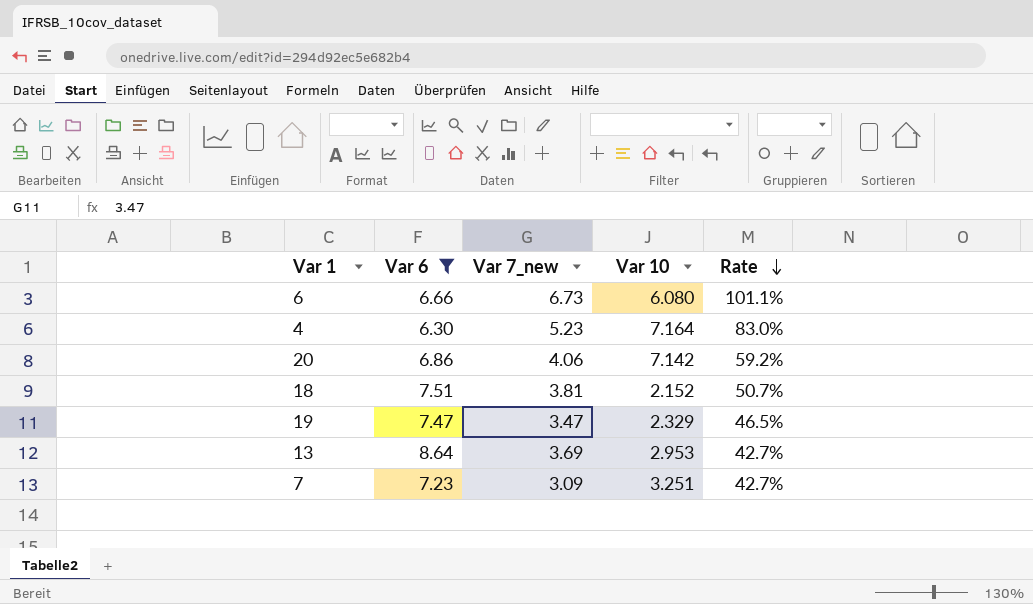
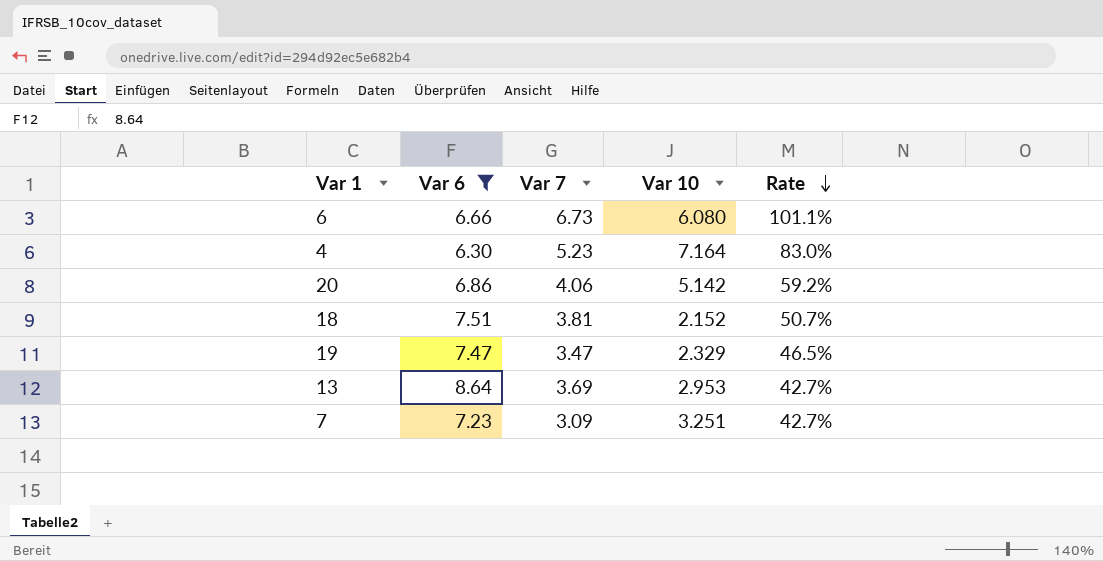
column name: Var 7_new -> Var 7
20 | Var 10: 7.142 -> 5.142

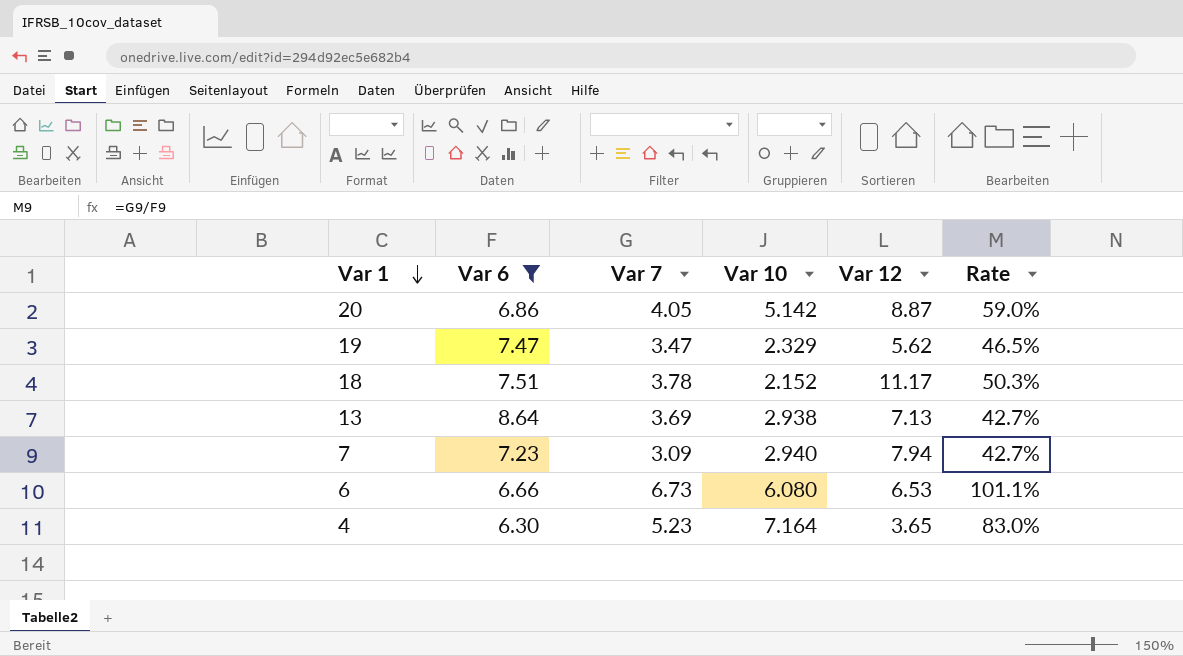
row order: Rate descending -> Var 1 descending
column Var 12 | position: none -> 5
20 | Var 7: 4.06 -> 4.05
20 | Rate: 59.2% -> 59.0%
18 | Var 7: 3.81 -> 3.78
18 | Rate: 50.7% -> 50.3%
13 | Var 10: 2.953 -> 2.938
7 | Var 10: 3.251 -> 2.940

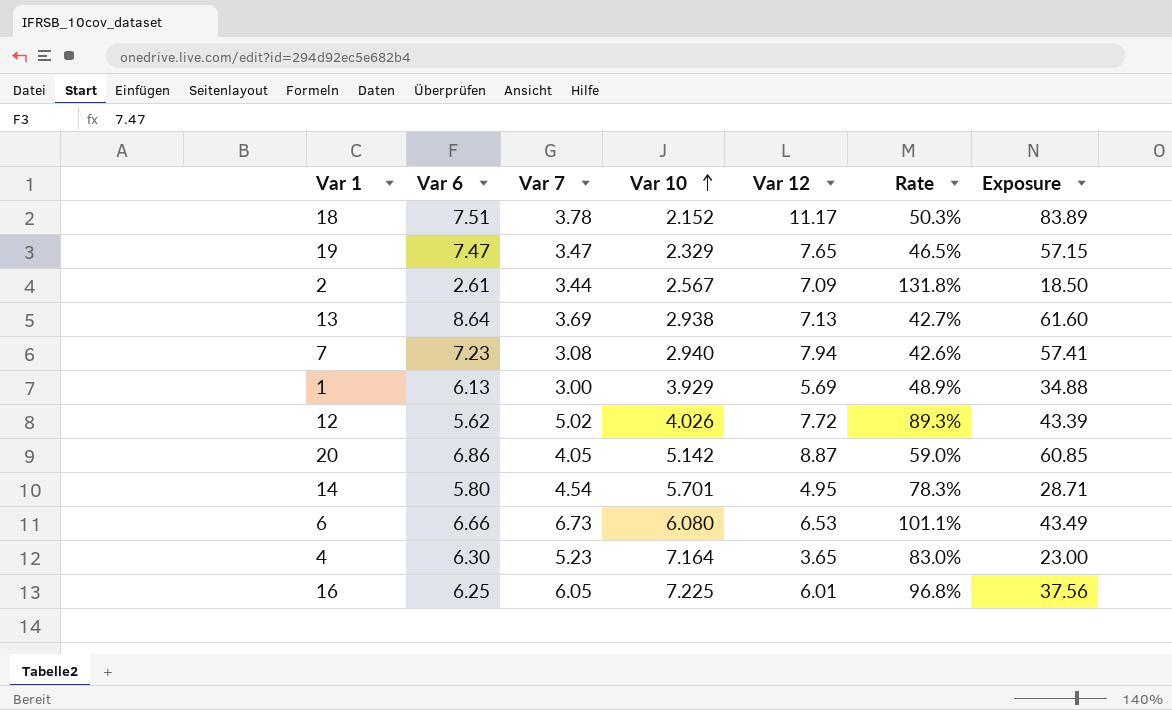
filter: Var 6 >= 6.30 -> none
row order: Var 1 descending -> Var 10 ascending
column Exposure | formula: none -> [Var 6] * [Var 12]
19 | Var 12: 5.62 -> 7.65
7 | Var 7: 3.09 -> 3.08
7 | Rate: 42.7% -> 42.6%

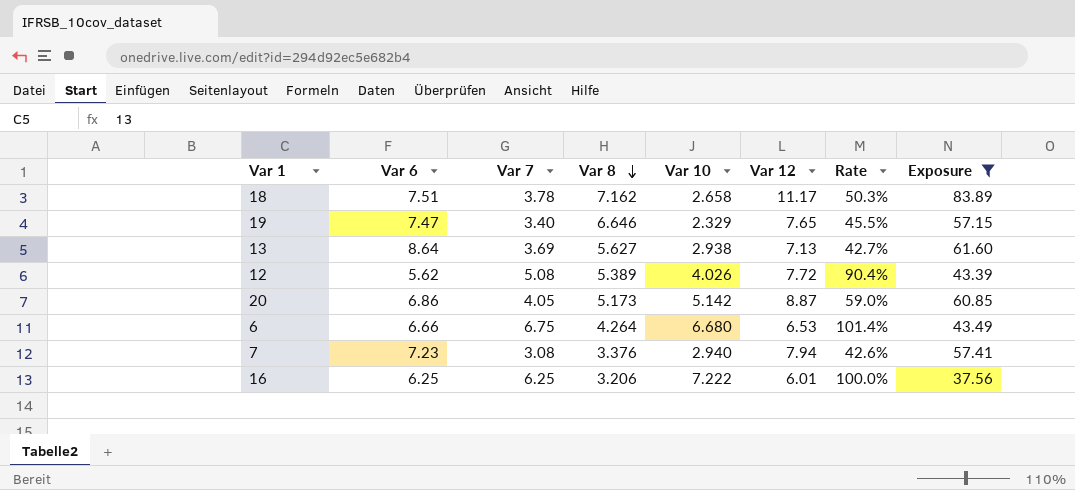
filter: none -> Exposure >= 37.56
row order: Var 10 ascending -> Var 8 descending
column Var 8 | position: none -> 4
18 | Var 10: 2.152 -> 2.658
19 | Var 7: 3.47 -> 3.40
19 | Rate: 46.5% -> 45.5%
12 | Var 7: 5.02 -> 5.08
12 | Rate: 89.3% -> 90.4%
6 | Var 7: 6.73 -> 6.75
6 | Var 10: 6.080 -> 6.680
6 | Rate: 101.1% -> 101.4%
16 | Var 7: 6.05 -> 6.25
16 | Var 10: 7.225 -> 7.222
16 | Rate: 96.8% -> 100.0%

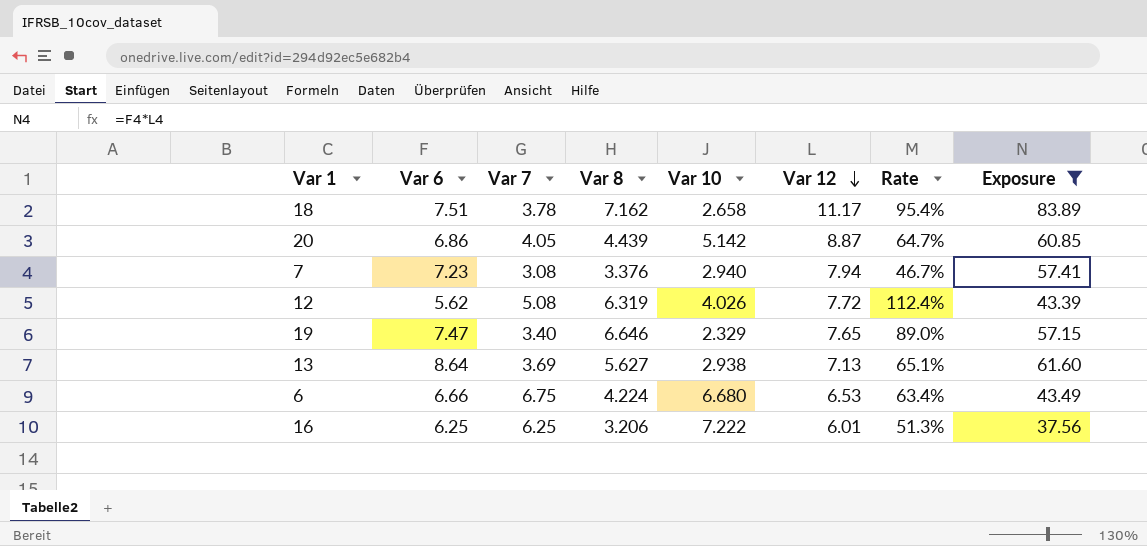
row order: Var 8 descending -> Var 12 descending
column Rate | formula: [Var 7] / [Var 6] -> [Var 8] / [Var 6]
20 | Var 8: 5.173 -> 4.439
12 | Var 8: 5.389 -> 6.319
6 | Var 8: 4.264 -> 4.224

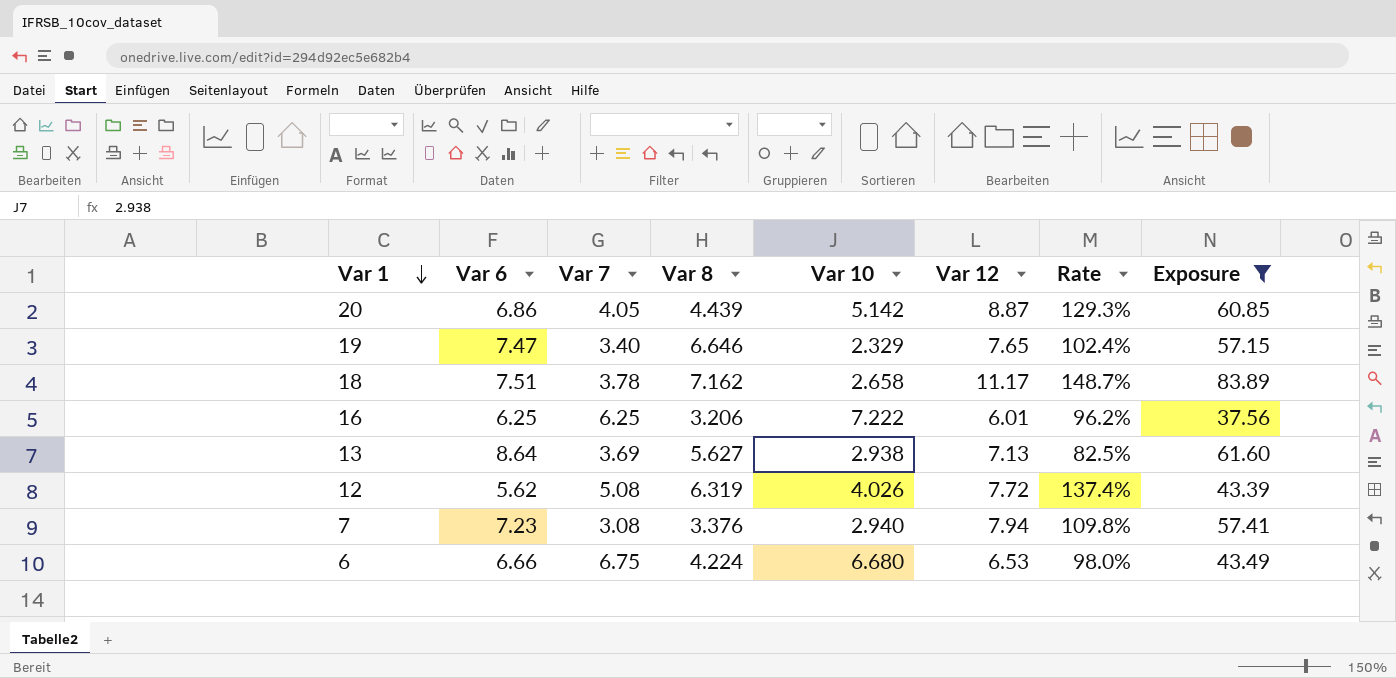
row order: Var 12 descending -> Var 1 descending
column Rate | formula: [Var 8] / [Var 6] -> [Var 12] / [Var 6]

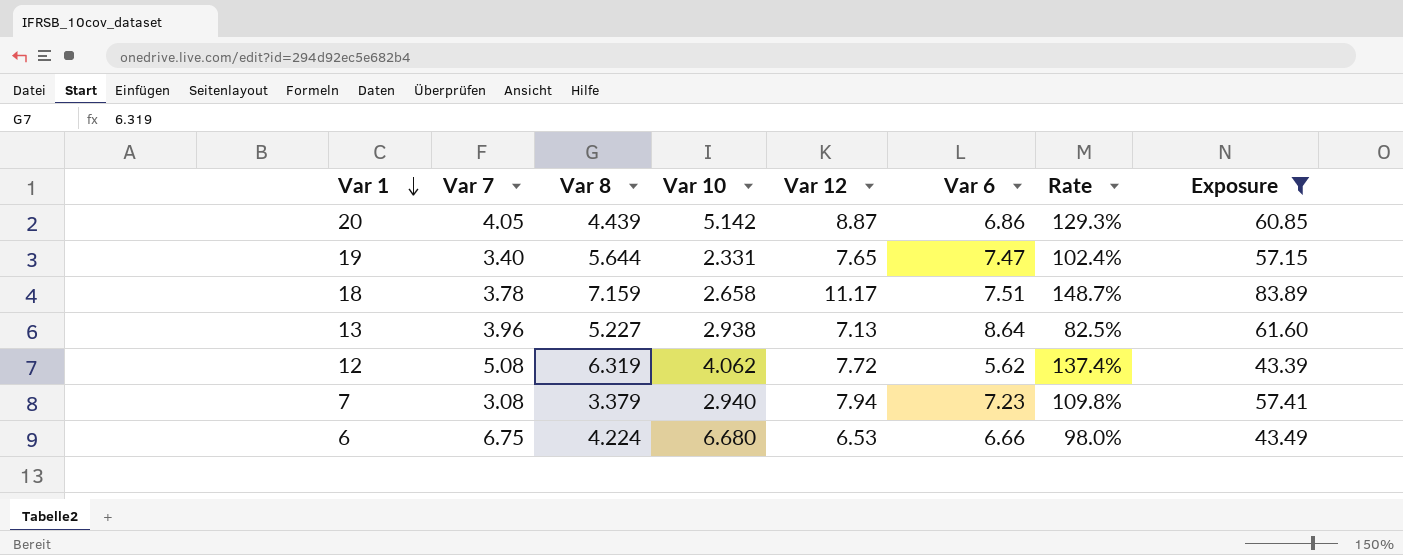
column Var 6 | position: 2 -> 6
row 16: 6.25 | 6.25 | 3.206 | 7.222 | 6.01 | 96.2% | 37.56 -> none
19 | Var 8: 6.646 -> 5.644
19 | Var 10: 2.329 -> 2.331
18 | Var 8: 7.162 -> 7.159
13 | Var 7: 3.69 -> 3.96
13 | Var 8: 5.627 -> 5.227
12 | Var 10: 4.026 -> 4.062
7 | Var 8: 3.376 -> 3.379

